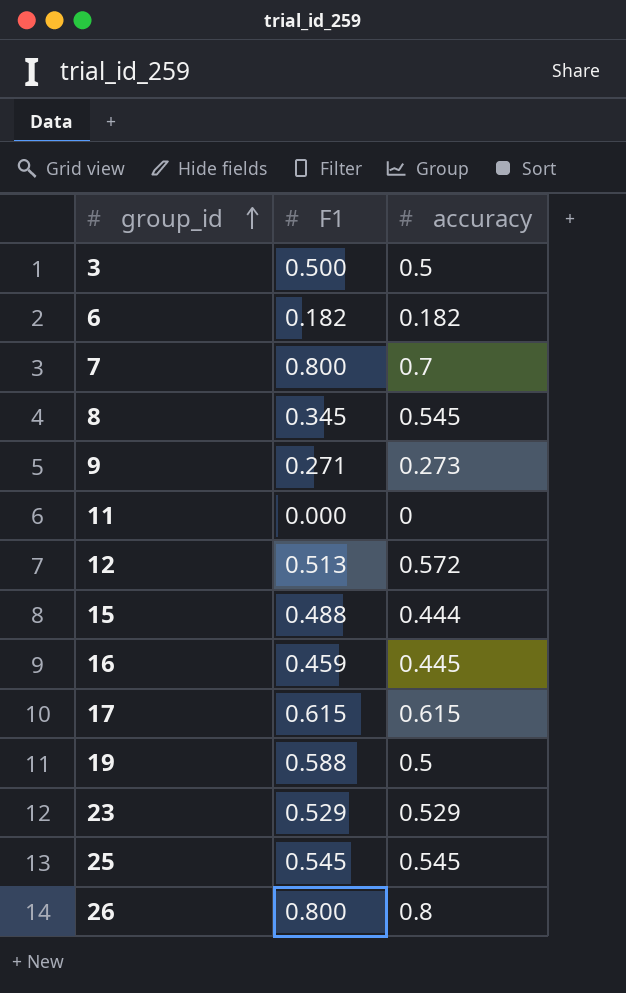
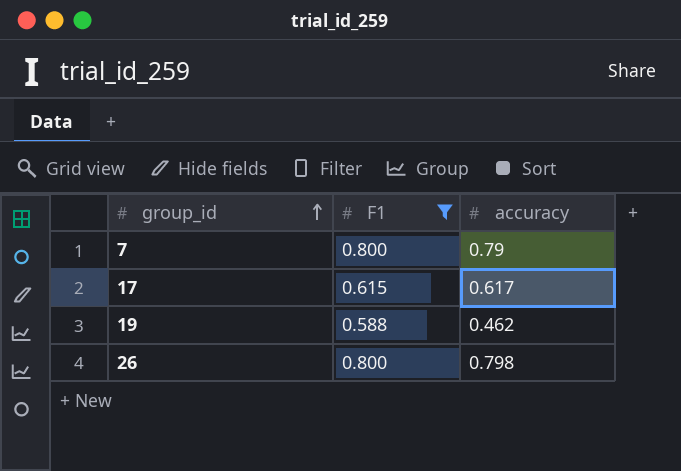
filter: none -> F1 >= 0.588
7 | accuracy: 0.7 -> 0.79
17 | accuracy: 0.615 -> 0.617
19 | accuracy: 0.5 -> 0.462
26 | accuracy: 0.8 -> 0.798

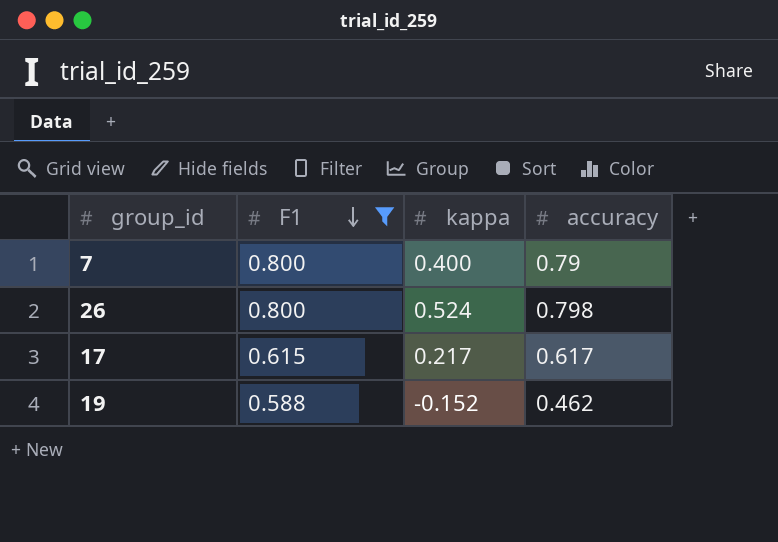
row order: group_id ascending -> F1 descending
column kappa | position: none -> 3

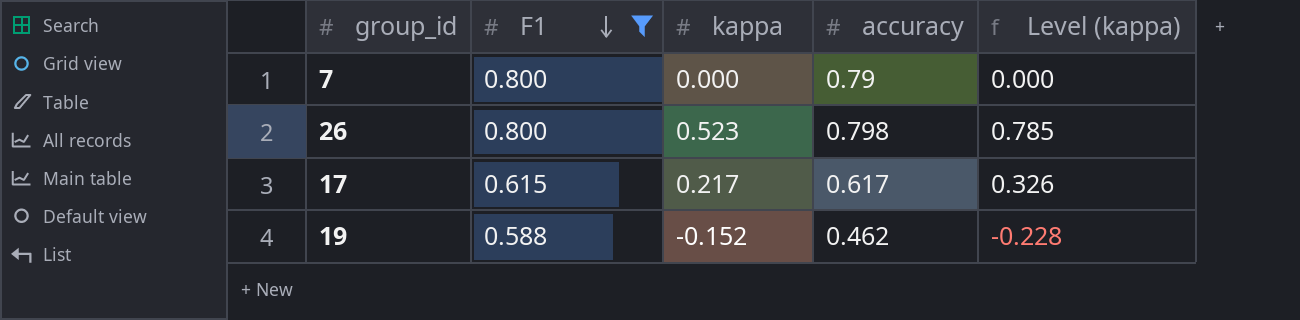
column Level (kappa) | formula: none -> [kappa] * 1.5
7 | kappa: 0.400 -> 0.000
26 | kappa: 0.524 -> 0.523

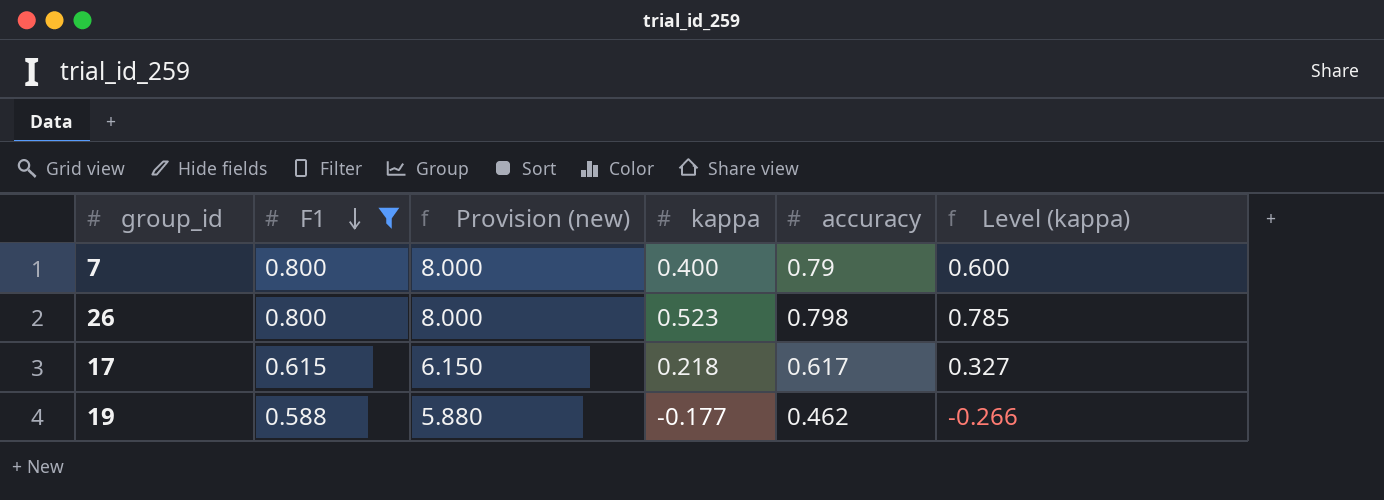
column Provision (new) | formula: none -> [F1] * 10
7 | kappa: 0.000 -> 0.400
7 | Level (kappa): 0.000 -> 0.600
17 | kappa: 0.217 -> 0.218
17 | Level (kappa): 0.326 -> 0.327
19 | kappa: -0.152 -> -0.177
19 | Level (kappa): -0.228 -> -0.266

